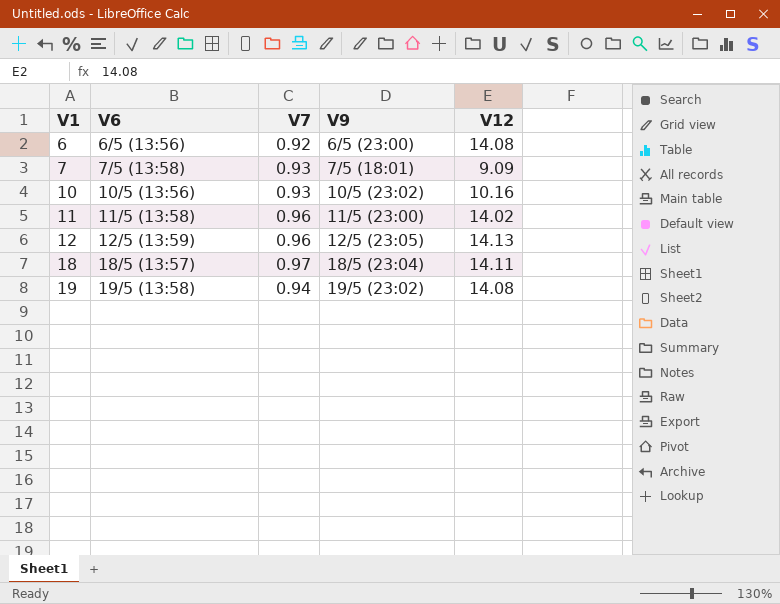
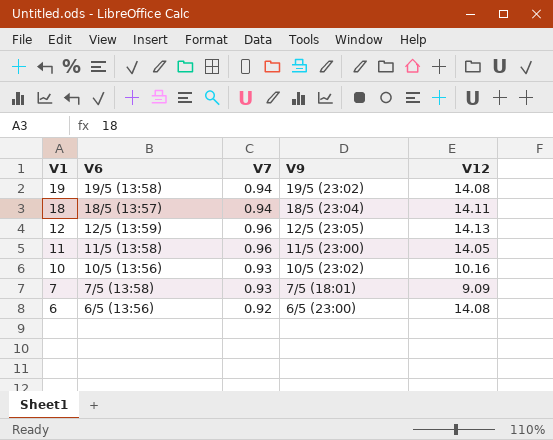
row order: V1 ascending -> V1 descending
18 | V7: 0.97 -> 0.94
11 | V12: 14.02 -> 14.05

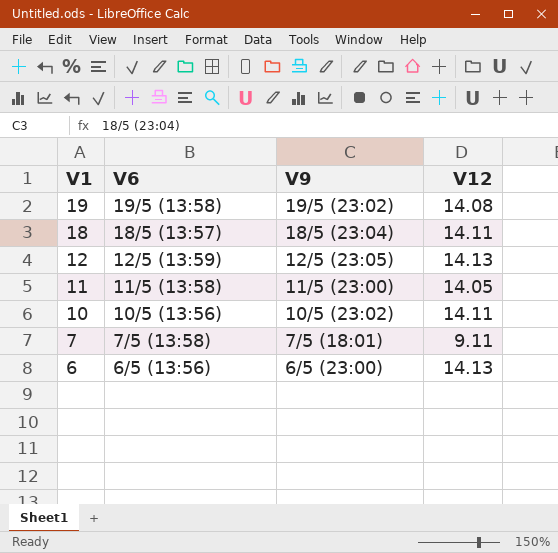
column V7 | position: 3 -> none
10 | V12: 10.16 -> 14.11
7 | V12: 9.09 -> 9.11
6 | V12: 14.08 -> 14.13

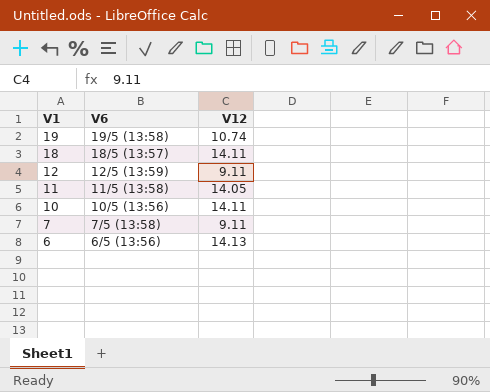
column V9 | position: 3 -> none
19 | V12: 14.08 -> 10.74
12 | V12: 14.13 -> 9.11

